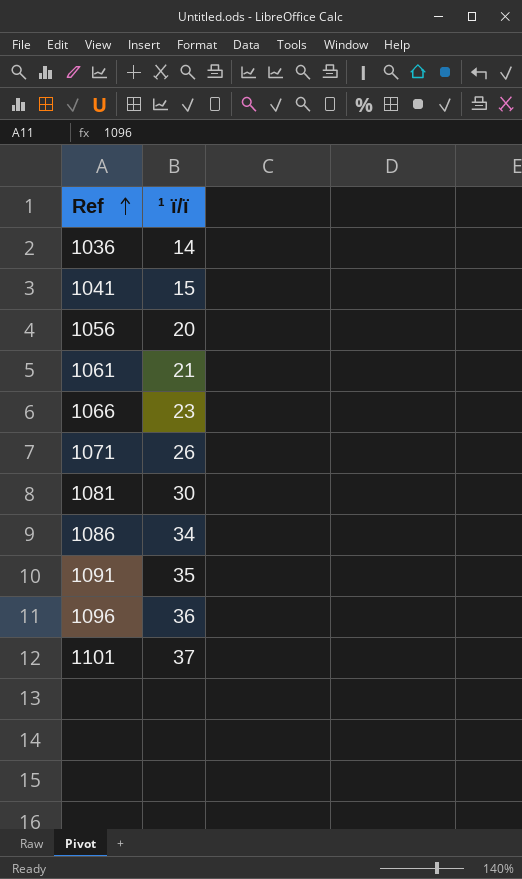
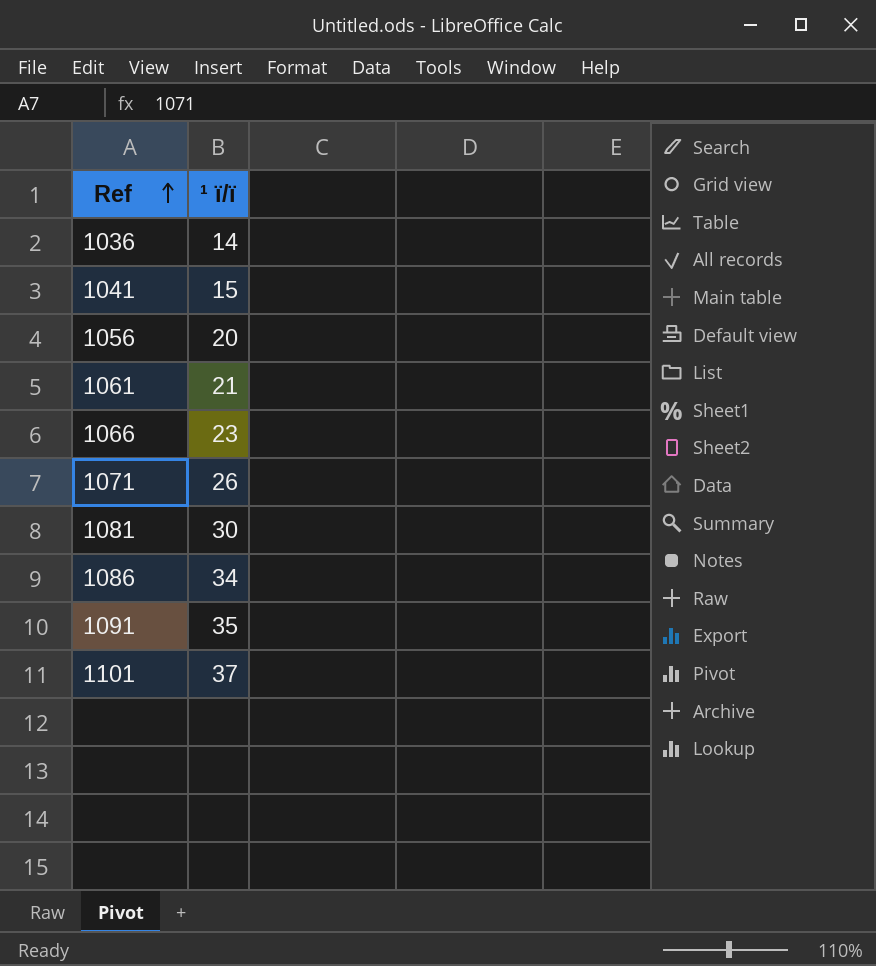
row 1096: 36 -> none

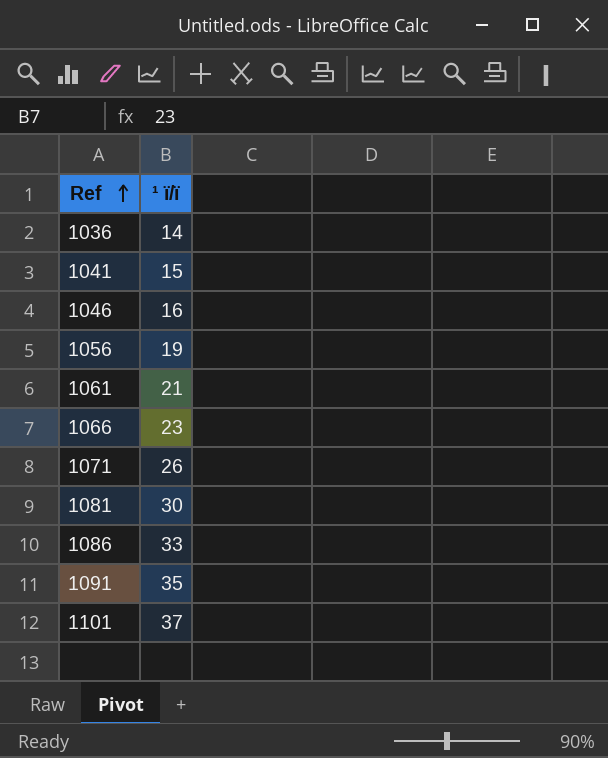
row 1046: none -> 16
1056 | ¹ ï/ï: 20 -> 19
1086 | ¹ ï/ï: 34 -> 33

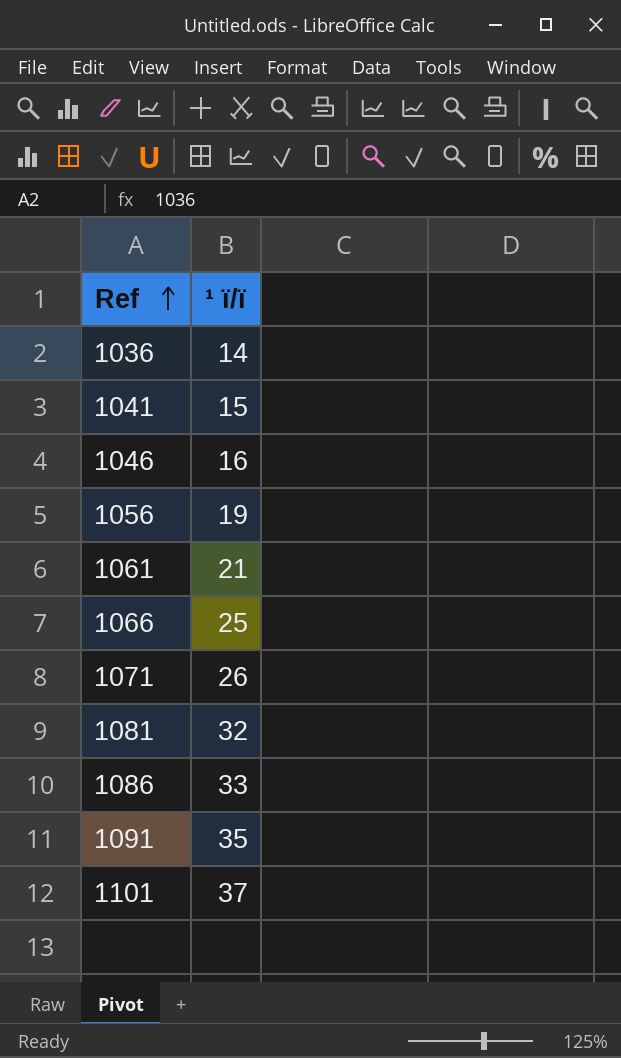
1066 | ¹ ï/ï: 23 -> 25
1081 | ¹ ï/ï: 30 -> 32

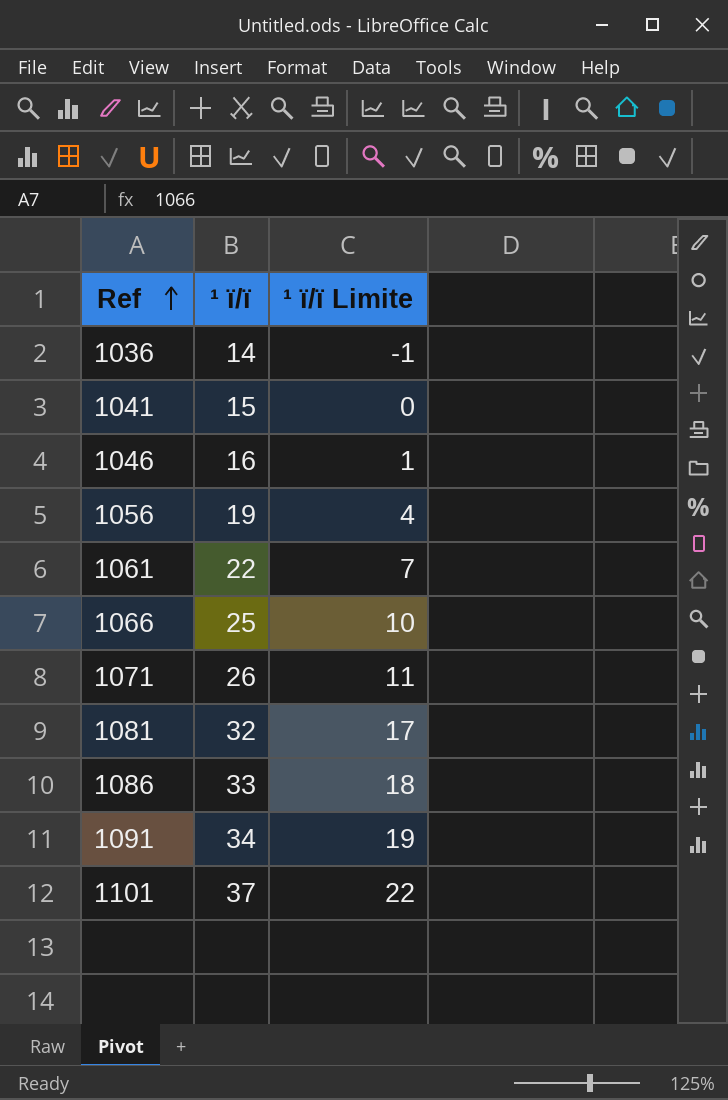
column ¹ ï/ï Limite | formula: none -> [¹ ï/ï] - 15
1061 | ¹ ï/ï: 21 -> 22
1091 | ¹ ï/ï: 35 -> 34

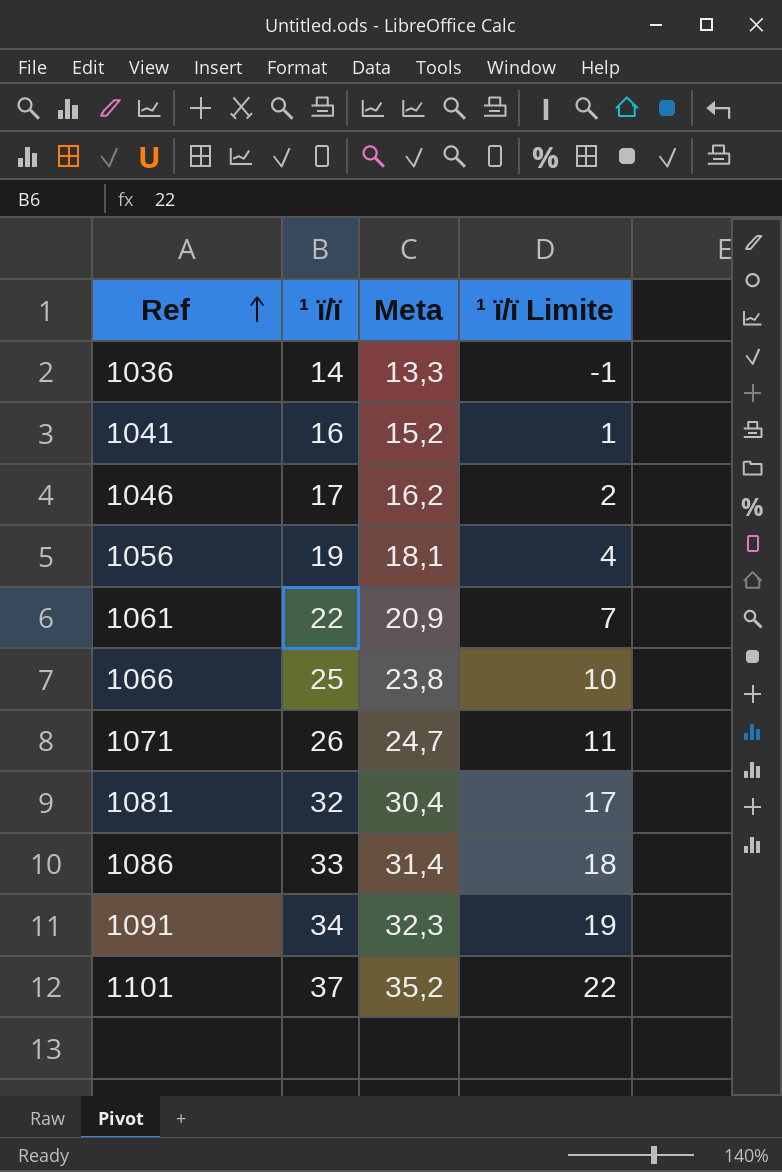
column Meta | formula: none -> [¹ ï/ï] * 0,95
1041 | ¹ ï/ï: 15 -> 16
1041 | ¹ ï/ï Limite: 0 -> 1
1046 | ¹ ï/ï: 16 -> 17
1046 | ¹ ï/ï Limite: 1 -> 2

